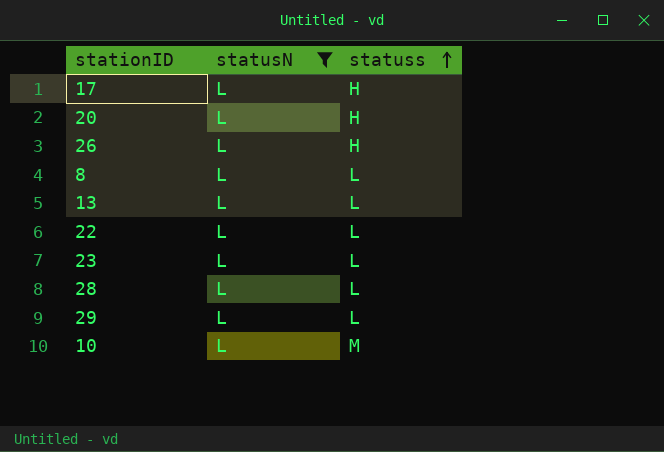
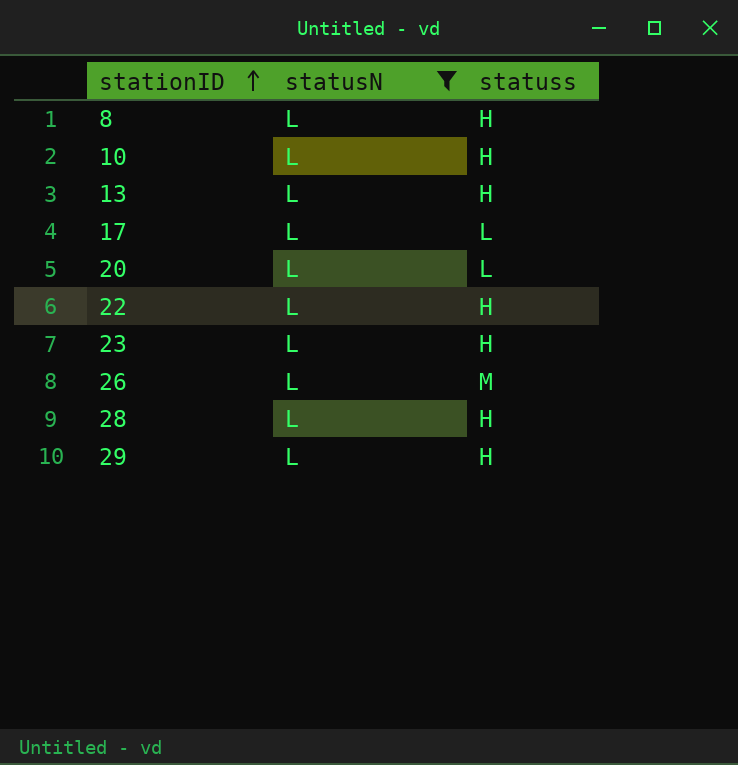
row order: statuss ascending -> stationID ascending
8 | statuss: L -> H
10 | statuss: M -> H
13 | statuss: L -> H
17 | statuss: H -> L
20 | statuss: H -> L
22 | statuss: L -> H
23 | statuss: L -> H
26 | statuss: H -> M
28 | statuss: L -> H
29 | statuss: L -> H

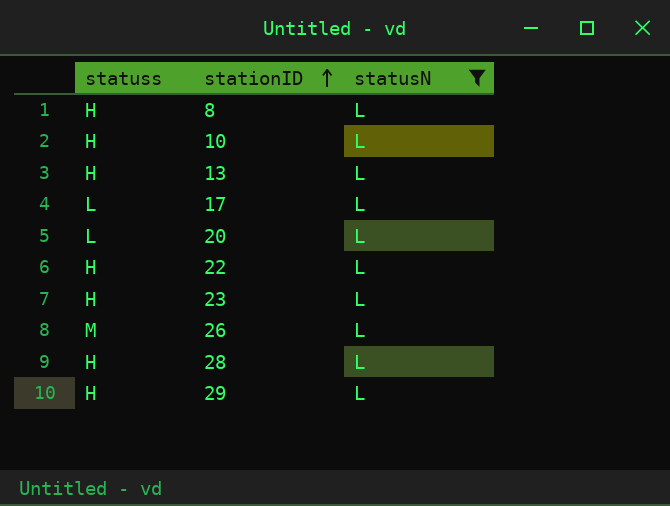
column statuss | position: 3 -> 1

